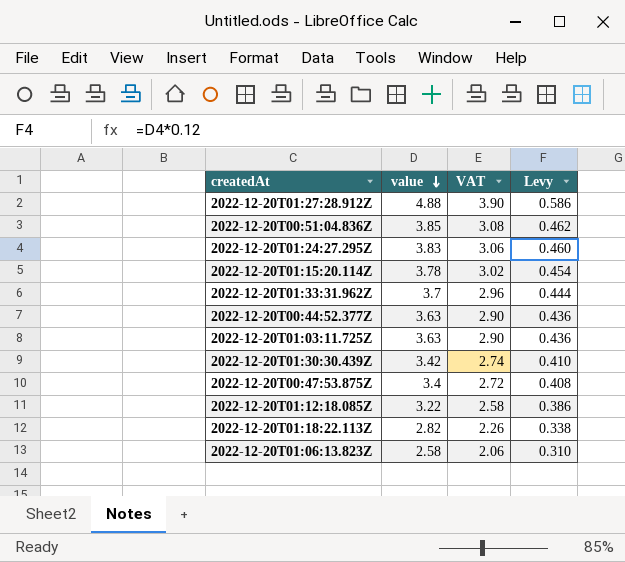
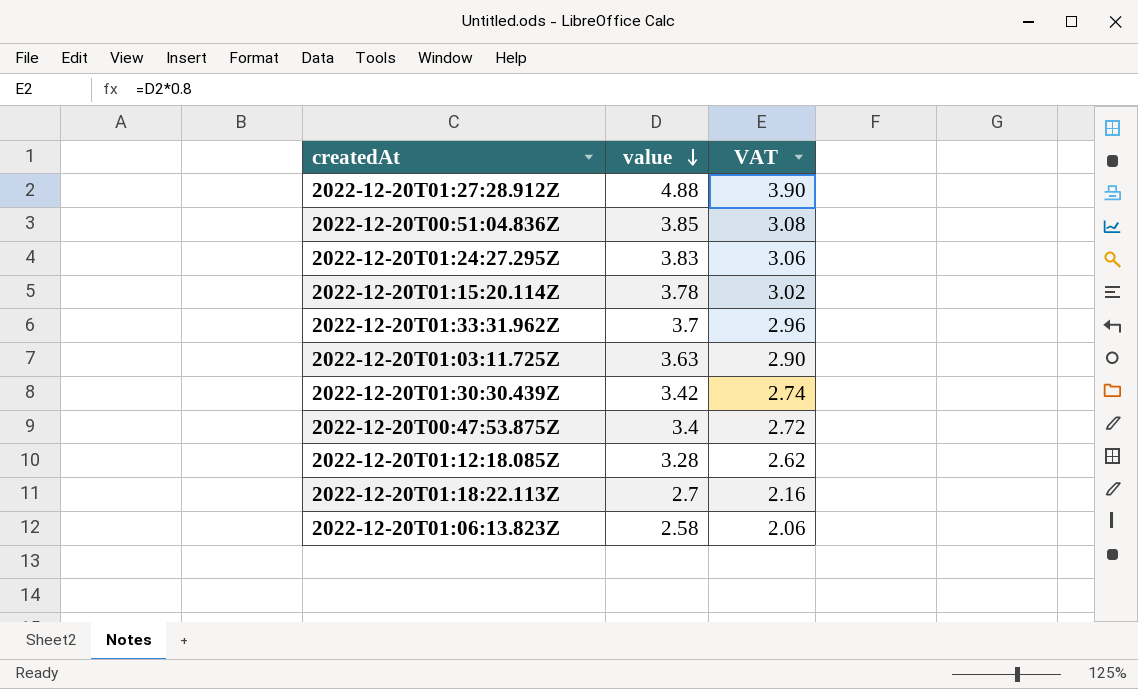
column Levy | formula: [value] * 0.12 -> none
row 2022-12-20T00:44:52.377Z: 3.63 | 2.90 | 0.436 -> none
2022-12-20T01:12:18.085Z | value: 3.22 -> 3.28
2022-12-20T01:12:18.085Z | VAT: 2.58 -> 2.62
2022-12-20T01:18:22.113Z | value: 2.82 -> 2.7
2022-12-20T01:18:22.113Z | VAT: 2.26 -> 2.16

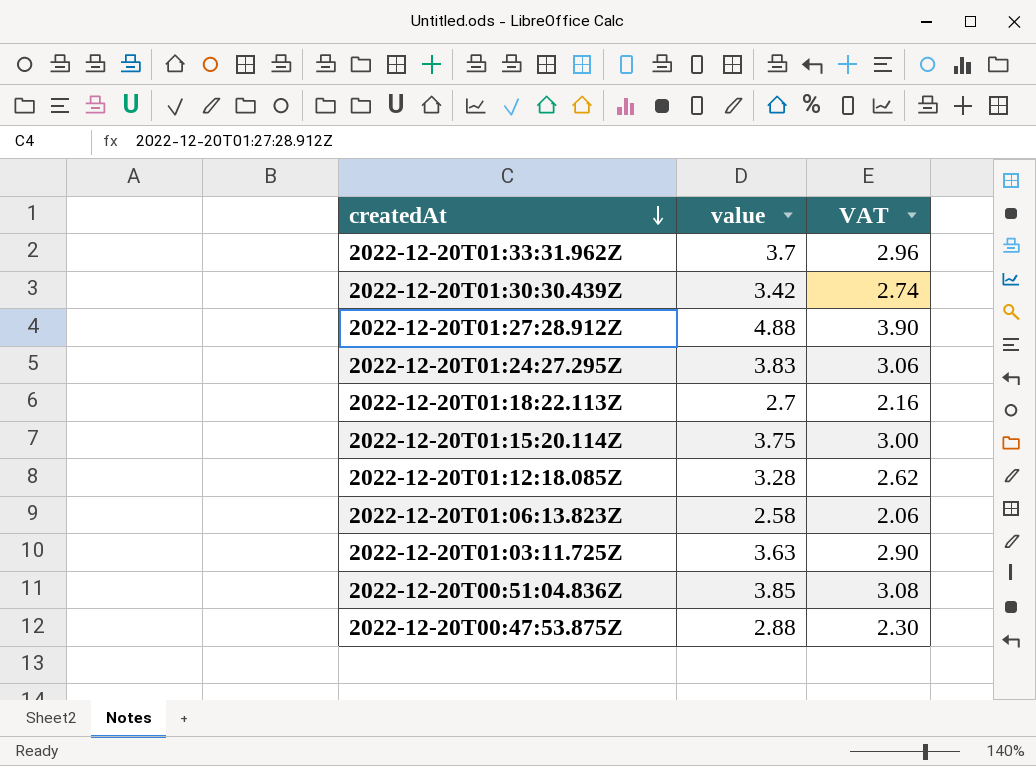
row order: value descending -> createdAt descending
2022-12-20T01:15:20.114Z | value: 3.78 -> 3.75
2022-12-20T01:15:20.114Z | VAT: 3.02 -> 3.00
2022-12-20T00:47:53.875Z | value: 3.4 -> 2.88
2022-12-20T00:47:53.875Z | VAT: 2.72 -> 2.30

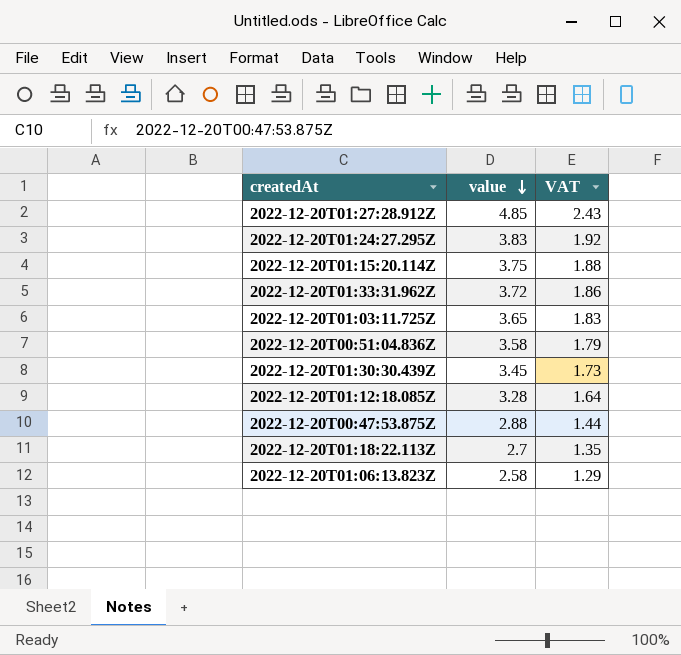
row order: createdAt descending -> value descending
column VAT | formula: [value] * 0.8 -> [value] * 0.5
2022-12-20T01:27:28.912Z | value: 4.88 -> 4.85
2022-12-20T01:33:31.962Z | value: 3.7 -> 3.72
2022-12-20T01:03:11.725Z | value: 3.63 -> 3.65
2022-12-20T00:51:04.836Z | value: 3.85 -> 3.58
2022-12-20T01:30:30.439Z | value: 3.42 -> 3.45

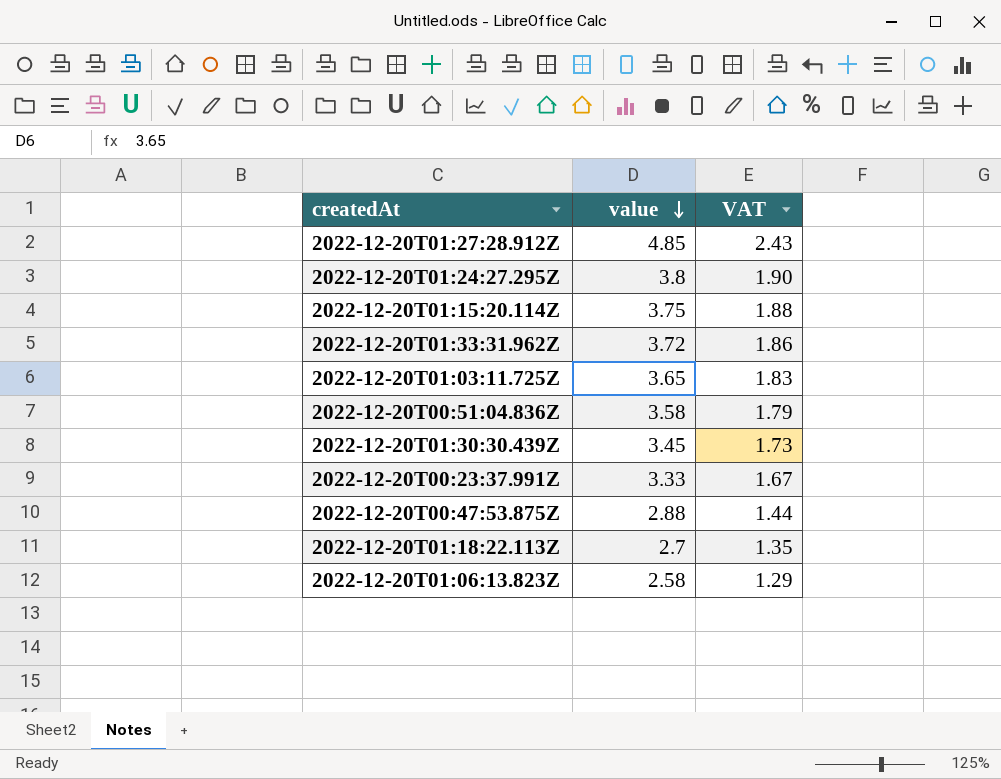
row 2022-12-20T01:12:18.085Z: 3.28 | 1.64 -> none
2022-12-20T01:24:27.295Z | value: 3.83 -> 3.8
2022-12-20T01:24:27.295Z | VAT: 1.92 -> 1.90
row 2022-12-20T00:23:37.991Z: none -> 3.33 | 1.67

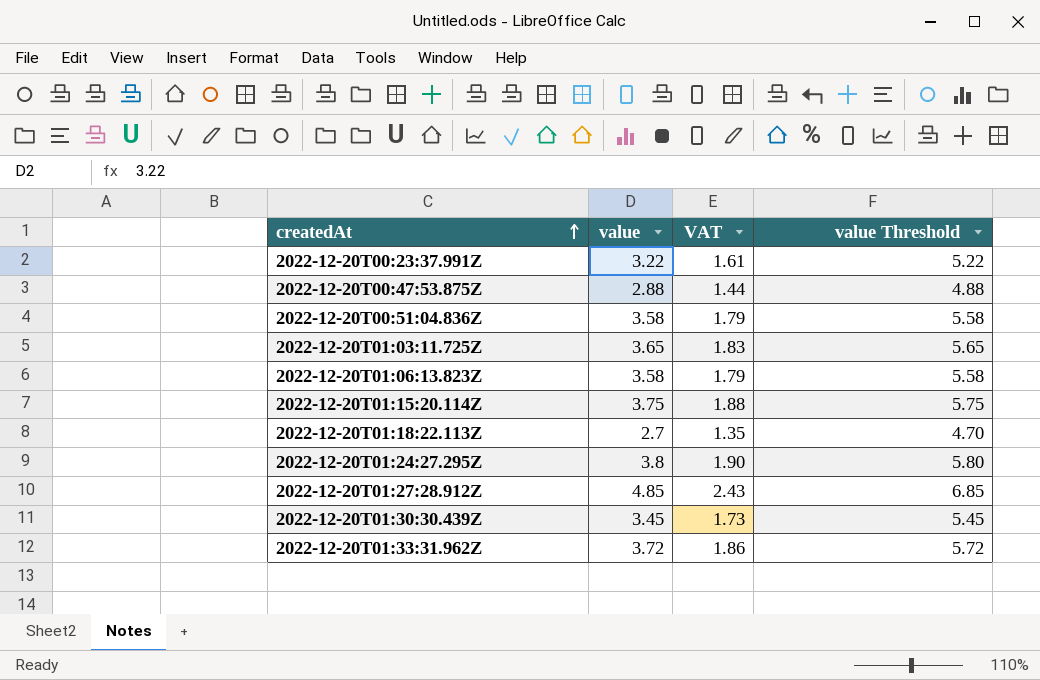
row order: value descending -> createdAt ascending
column value Threshold | formula: none -> [value] + 2
2022-12-20T00:23:37.991Z | value: 3.33 -> 3.22
2022-12-20T00:23:37.991Z | VAT: 1.67 -> 1.61
2022-12-20T01:06:13.823Z | value: 2.58 -> 3.58
2022-12-20T01:06:13.823Z | VAT: 1.29 -> 1.79

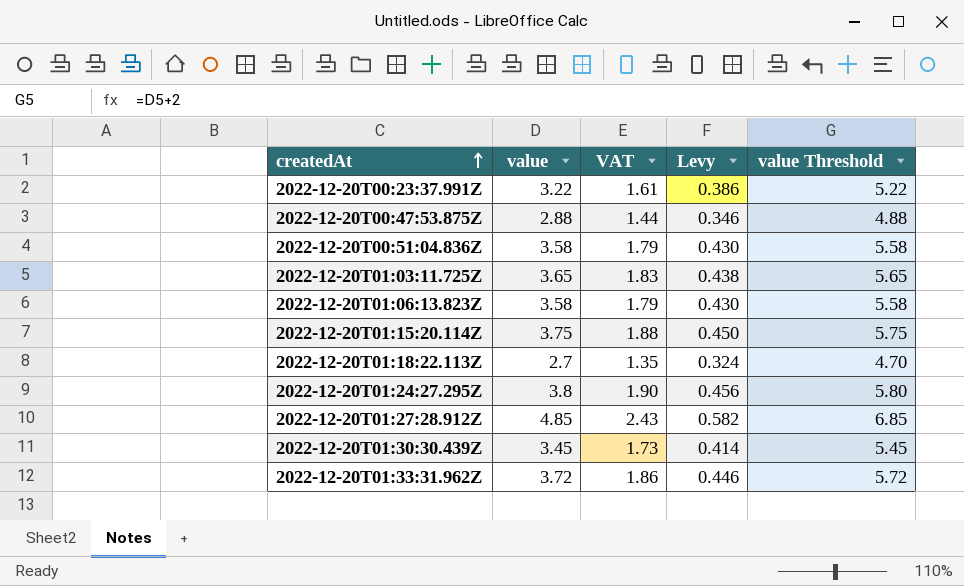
column Levy | formula: none -> [value] * 0.12

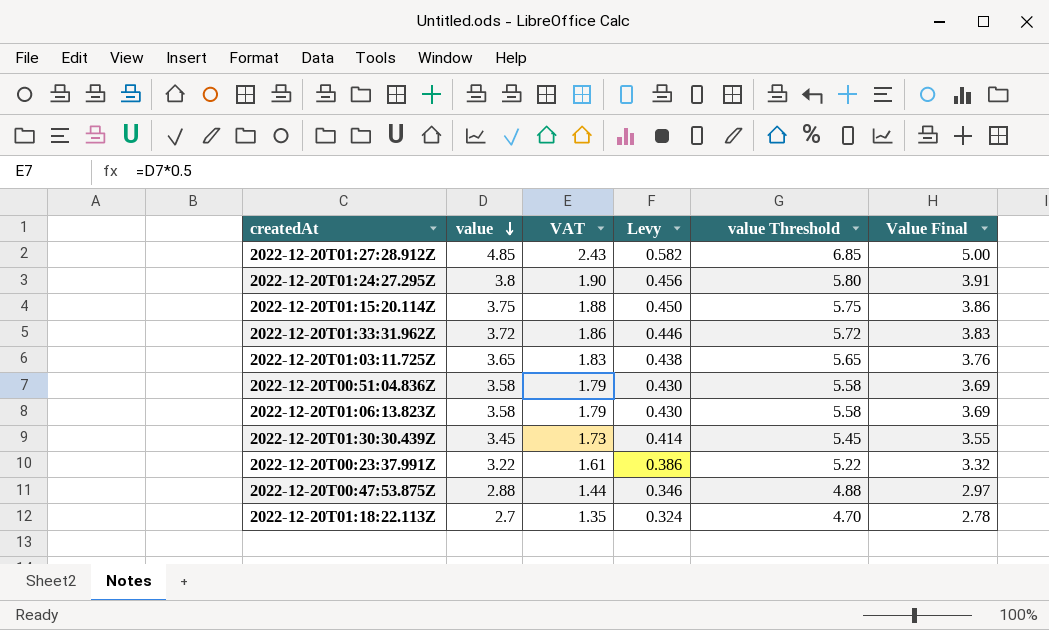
row order: createdAt ascending -> value descending
column Value Final | formula: none -> [value] * 1.03

